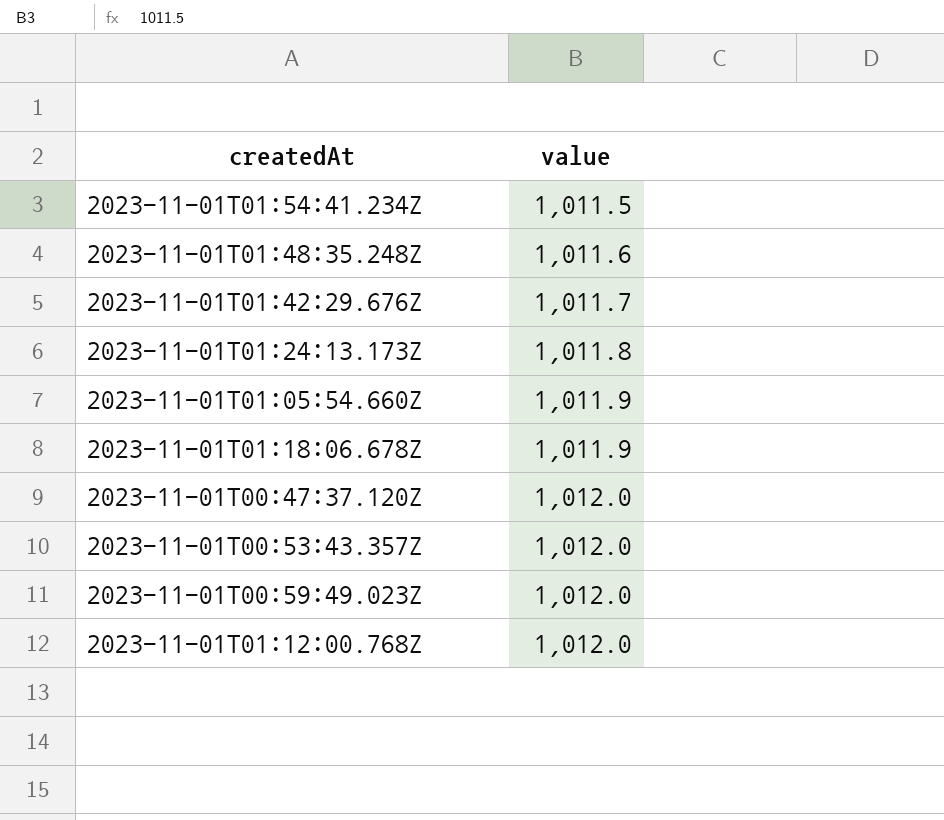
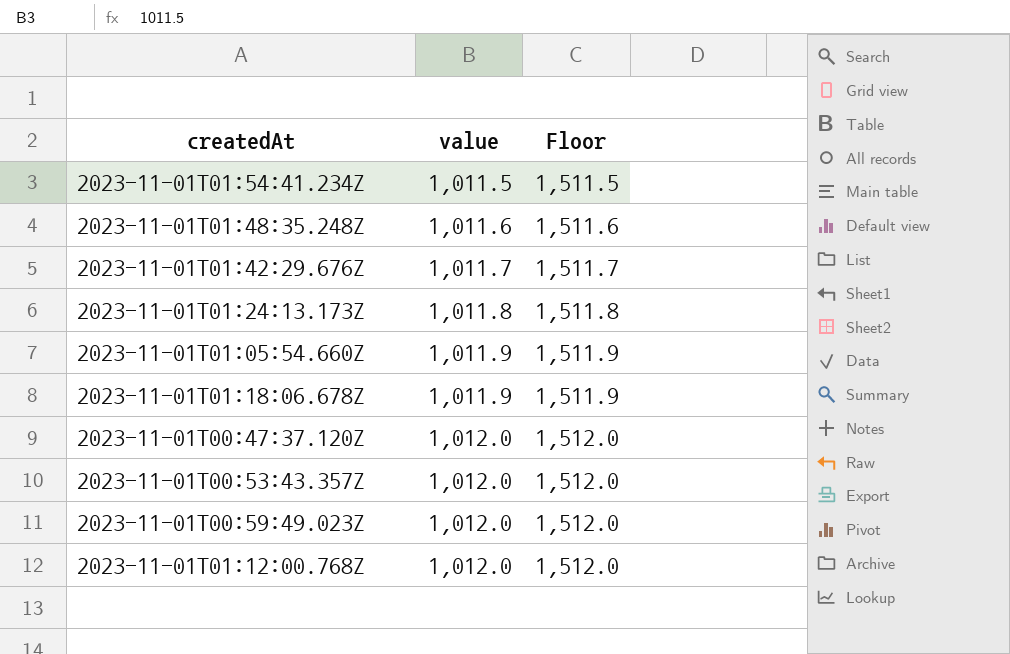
column Floor | formula: none -> [value] + 500

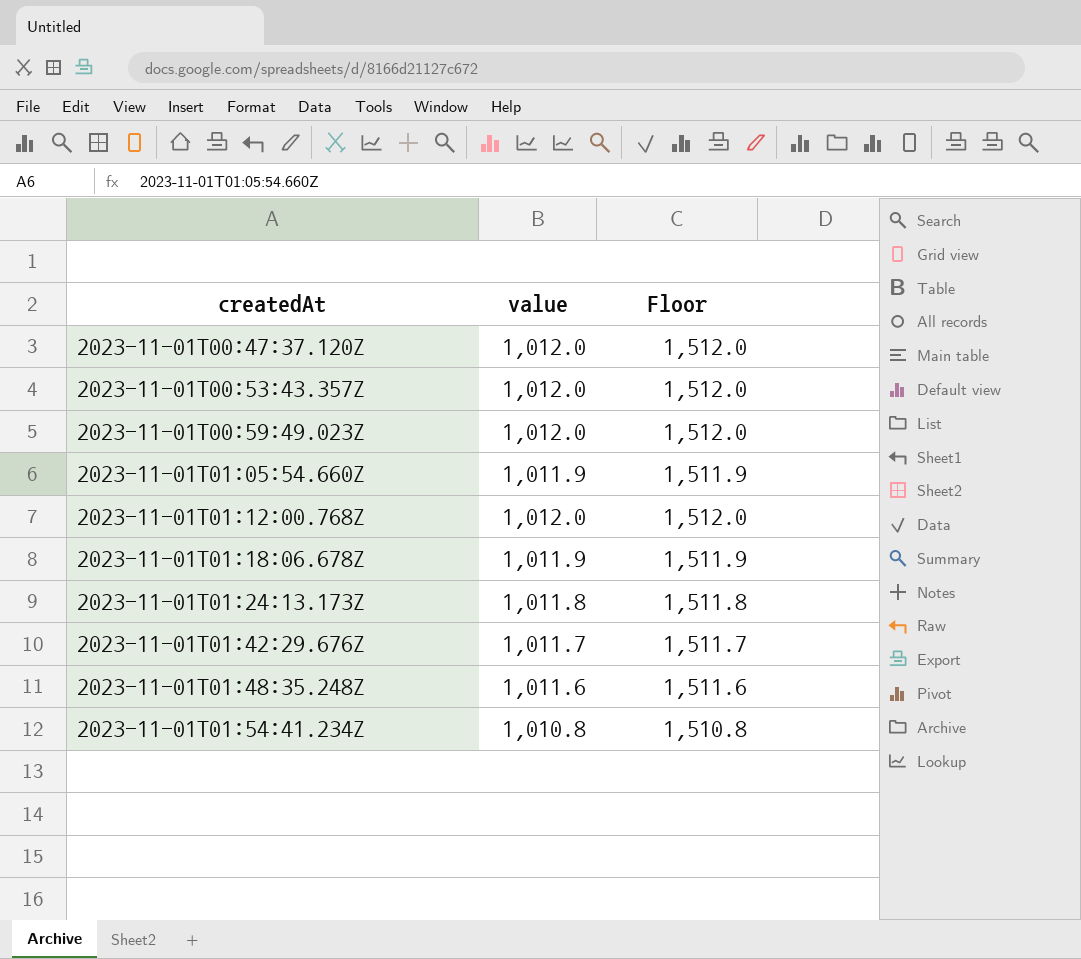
row order: value ascending -> createdAt ascending
2023-11-01T01:54:41.234Z | value: 1,011.5 -> 1,010.8
2023-11-01T01:54:41.234Z | Floor: 1,511.5 -> 1,510.8

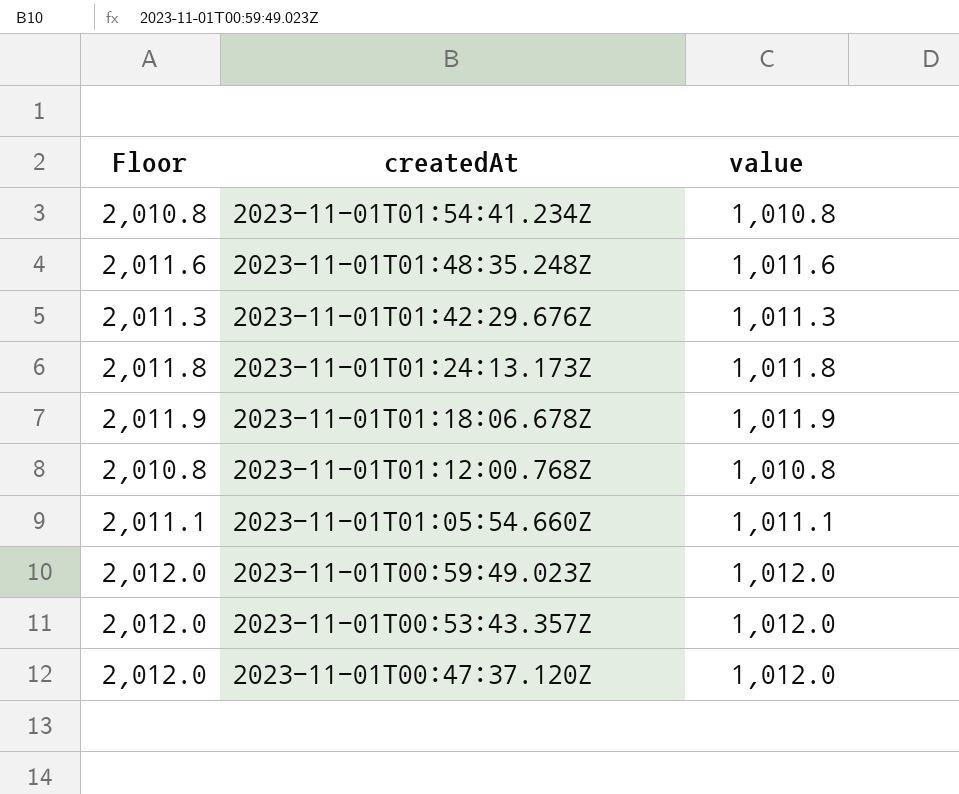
row order: createdAt ascending -> createdAt descending
column Floor | formula: [value] + 500 -> [value] + 1000
column Floor | position: 3 -> 1
2023-11-01T01:42:29.676Z | value: 1,011.7 -> 1,011.3
2023-11-01T01:12:00.768Z | value: 1,012.0 -> 1,010.8
2023-11-01T01:05:54.660Z | value: 1,011.9 -> 1,011.1

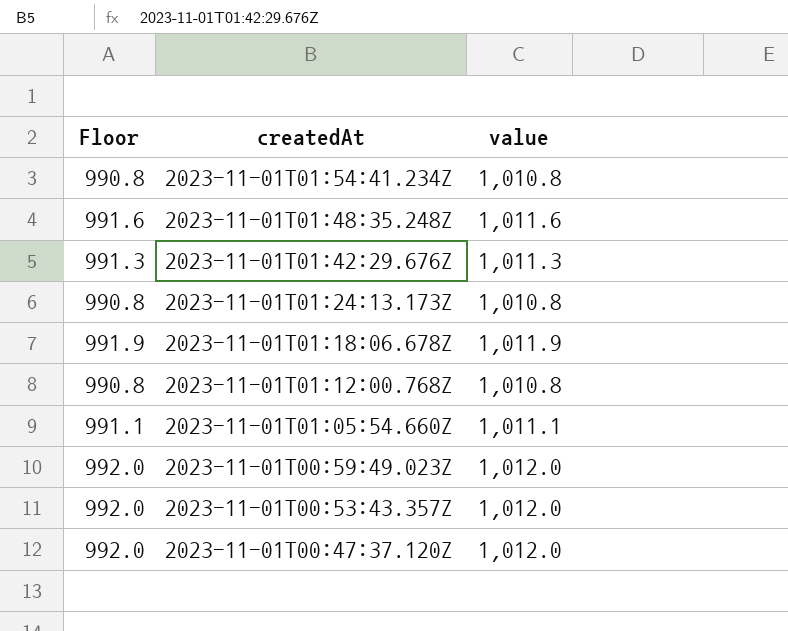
column Floor | formula: [value] + 1000 -> [value] - 20
2023-11-01T01:24:13.173Z | value: 1,011.8 -> 1,010.8

